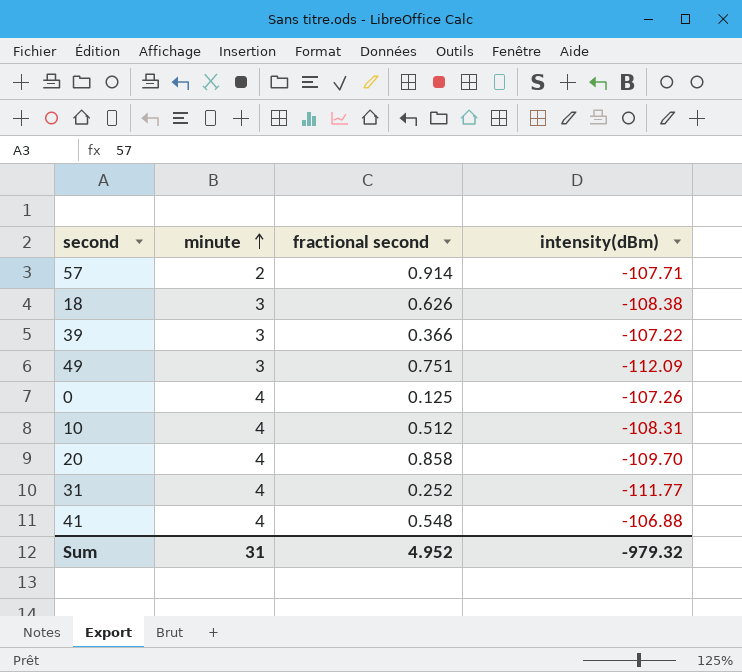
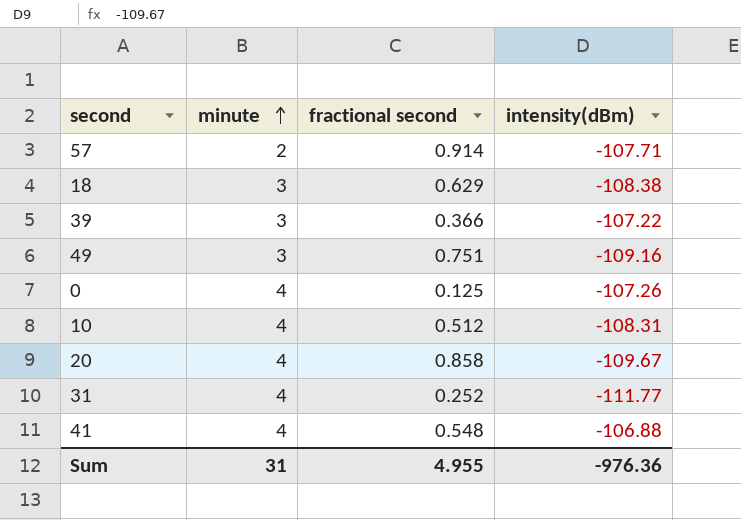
18 | fractional second: 0.626 -> 0.629
49 | intensity(dBm): -112.09 -> -109.16
20 | intensity(dBm): -109.70 -> -109.67
Sum | fractional second: 4.952 -> 4.955
Sum | intensity(dBm): -979.32 -> -976.36

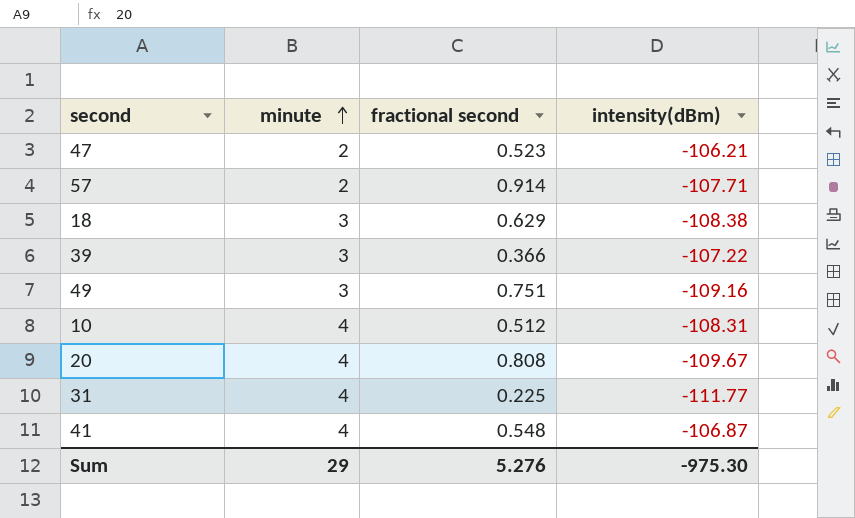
row 0: 4 | 0.125 | -107.26 -> none
row 47: none -> 2 | 0.523 | -106.21
20 | fractional second: 0.858 -> 0.808
31 | fractional second: 0.252 -> 0.225
41 | intensity(dBm): -106.88 -> -106.87
Sum | minute: 31 -> 29
Sum | fractional second: 4.955 -> 5.276
Sum | intensity(dBm): -976.36 -> -975.30

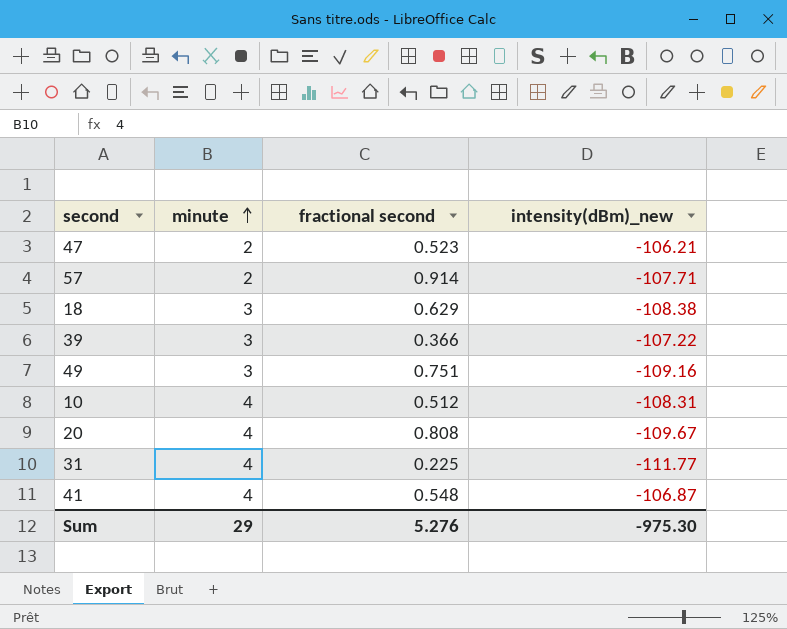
column name: intensity(dBm) -> intensity(dBm)_new

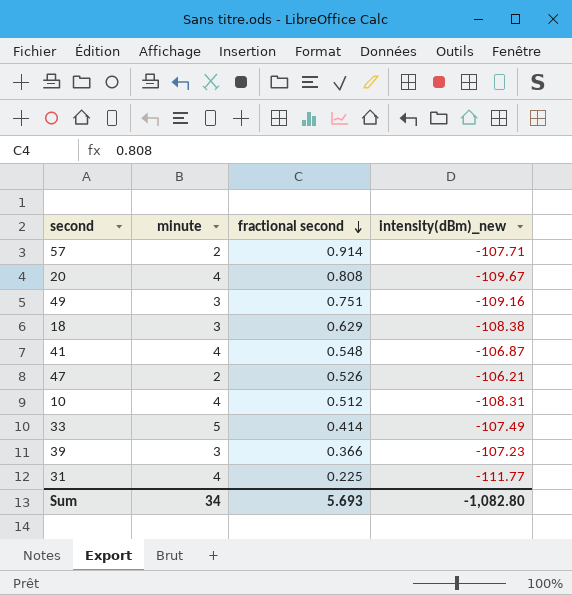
row order: minute ascending -> fractional second descending
47 | fractional second: 0.523 -> 0.526
row 33: none -> 5 | 0.414 | -107.49
39 | intensity(dBm)_new: -107.22 -> -107.23
Sum | minute: 29 -> 34
Sum | fractional second: 5.276 -> 5.693
Sum | intensity(dBm)_new: -975.30 -> -1,082.80

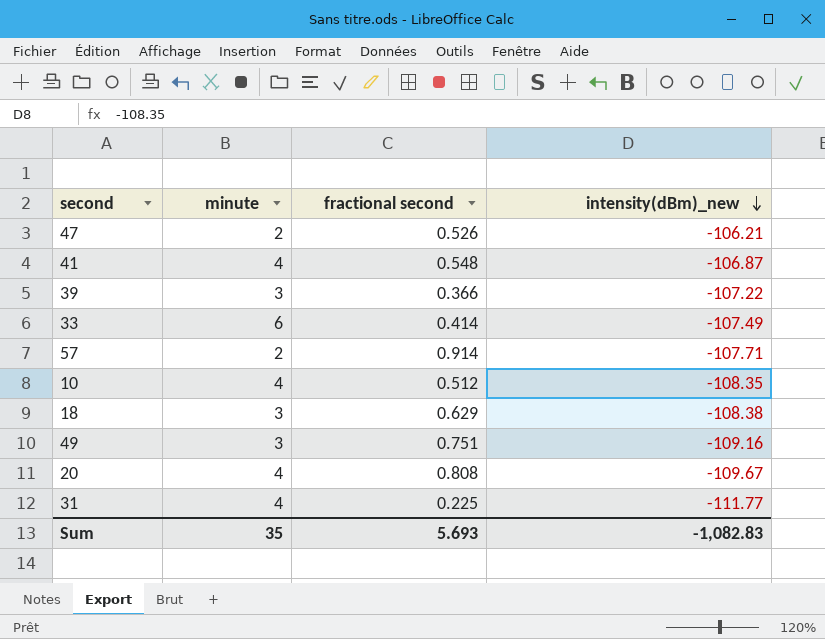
row order: fractional second descending -> intensity(dBm)_new descending
39 | intensity(dBm)_new: -107.23 -> -107.22
33 | minute: 5 -> 6
10 | intensity(dBm)_new: -108.31 -> -108.35
Sum | minute: 34 -> 35
Sum | intensity(dBm)_new: -1,082.80 -> -1,082.83

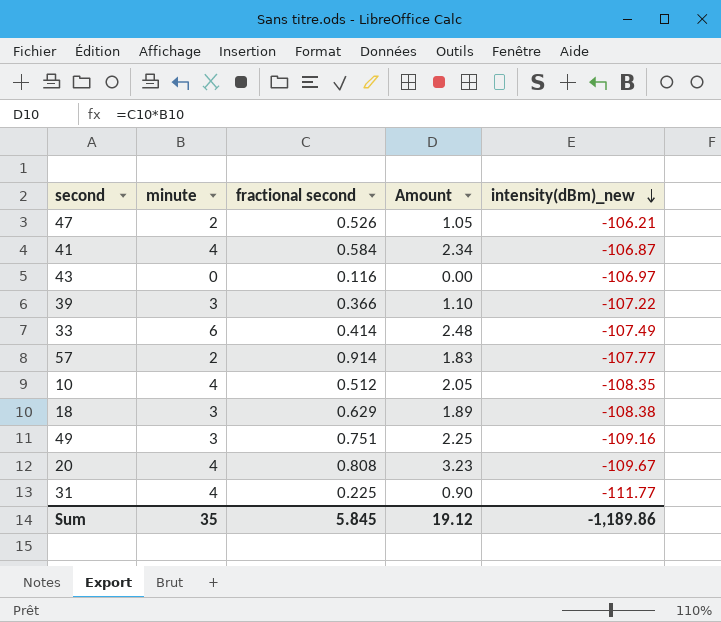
column Amount | formula: none -> [minute] * [fractional second]
41 | fractional second: 0.548 -> 0.584
row 43: none -> 0 | 0.116 | 0.00 | -106.97
57 | intensity(dBm)_new: -107.71 -> -107.77
Sum | fractional second: 5.693 -> 5.845
Sum | intensity(dBm)_new: -1,082.83 -> -1,189.86

